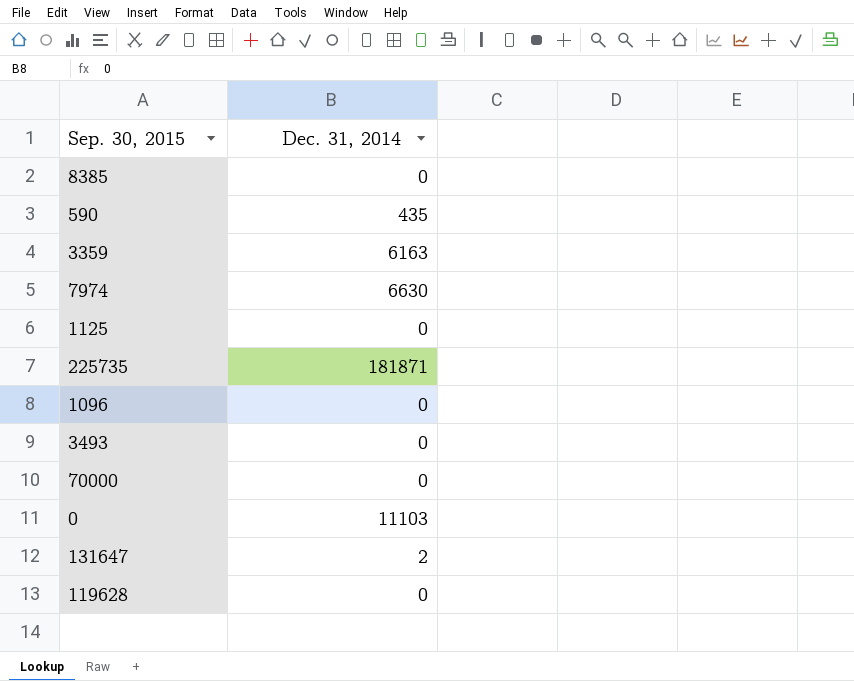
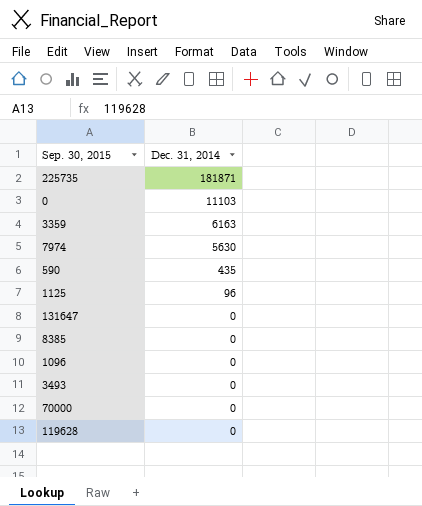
row order: none -> Dec. 31, 2014 descending
7974 | Dec. 31, 2014: 6630 -> 5630
1125 | Dec. 31, 2014: 0 -> 96
131647 | Dec. 31, 2014: 2 -> 0

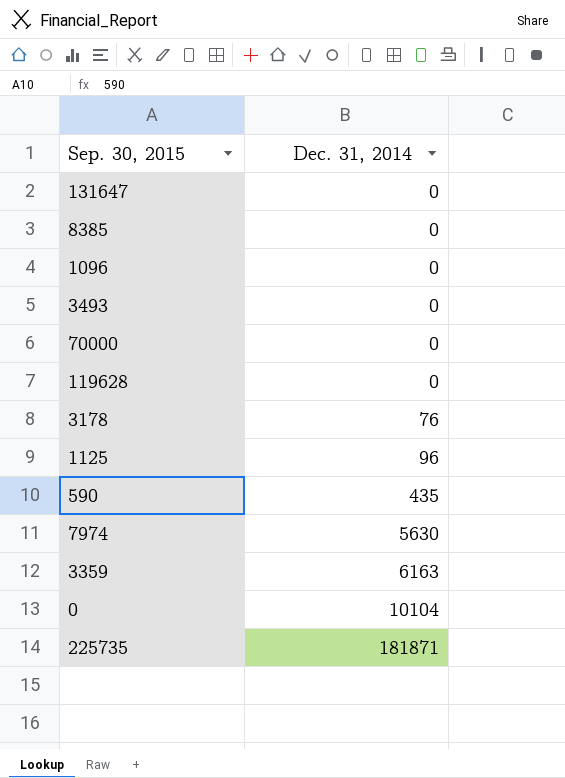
row order: Dec. 31, 2014 descending -> Dec. 31, 2014 ascending
row 3178: none -> 76
0 | Dec. 31, 2014: 11103 -> 10104

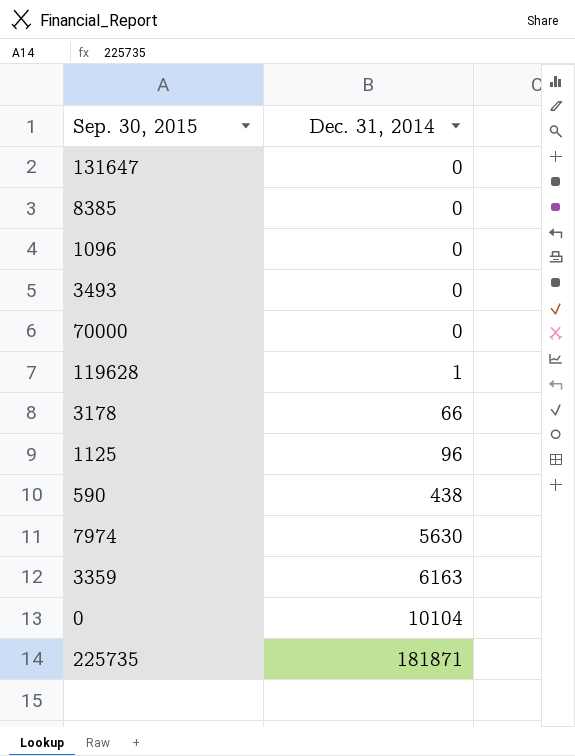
119628 | Dec. 31, 2014: 0 -> 1
3178 | Dec. 31, 2014: 76 -> 66
590 | Dec. 31, 2014: 435 -> 438

